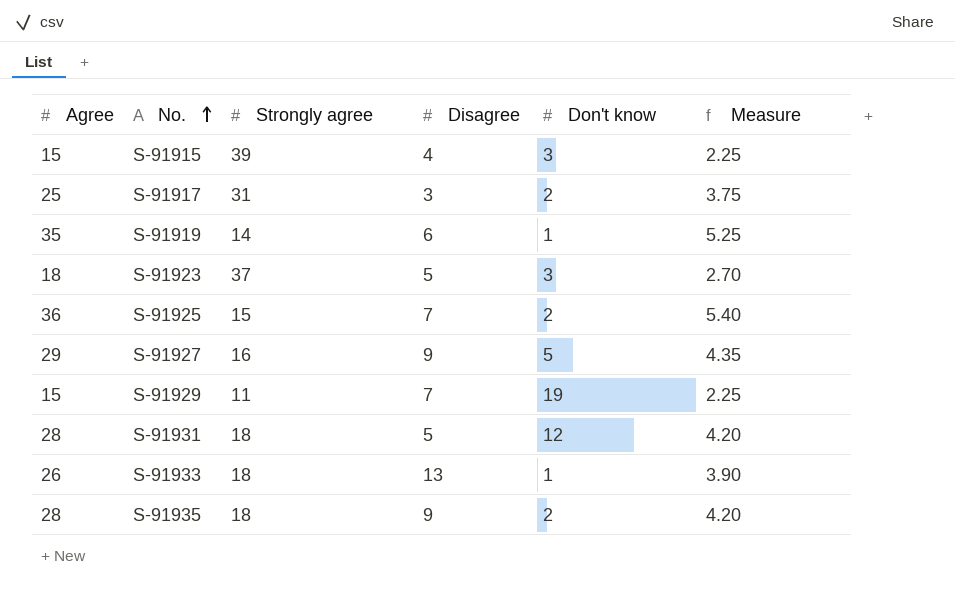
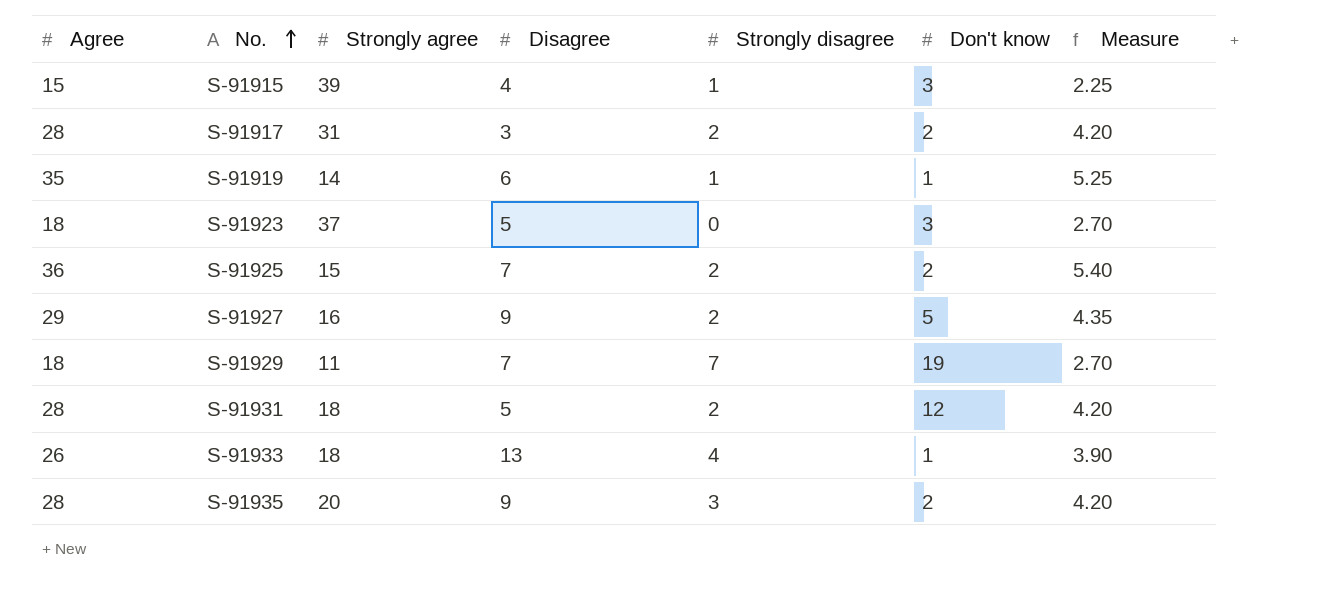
column Strongly disagree | position: none -> 5
S-91917 | Agree: 25 -> 28
S-91917 | Measure: 3.75 -> 4.20
S-91929 | Agree: 15 -> 18
S-91929 | Measure: 2.25 -> 2.70
S-91935 | Strongly agree: 18 -> 20

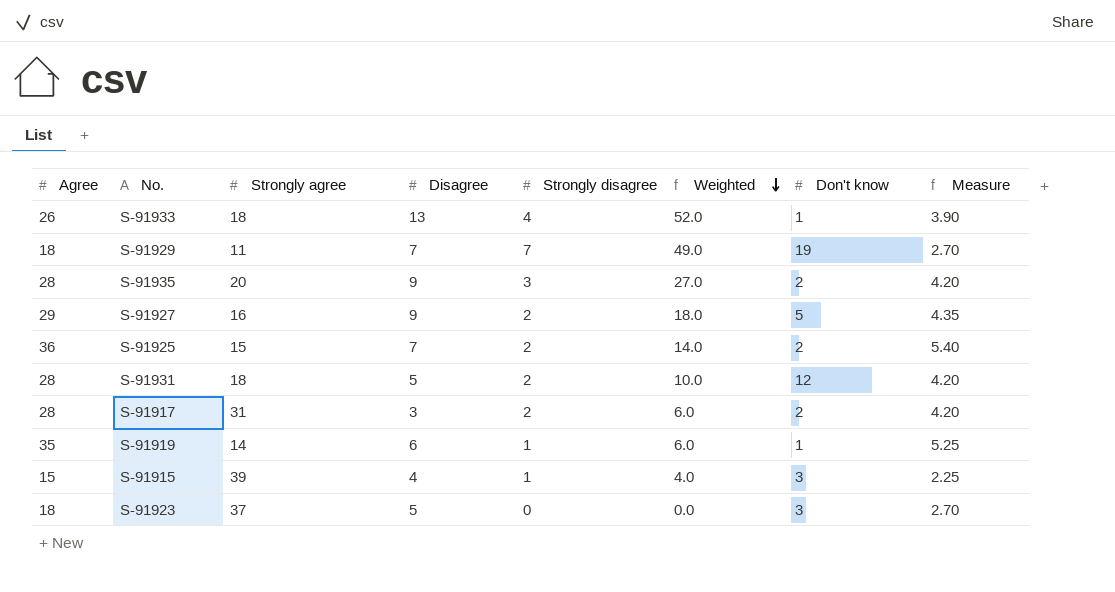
row order: No. ascending -> Weighted descending
column Weighted | formula: none -> [Disagree] * [Strongly disagree]

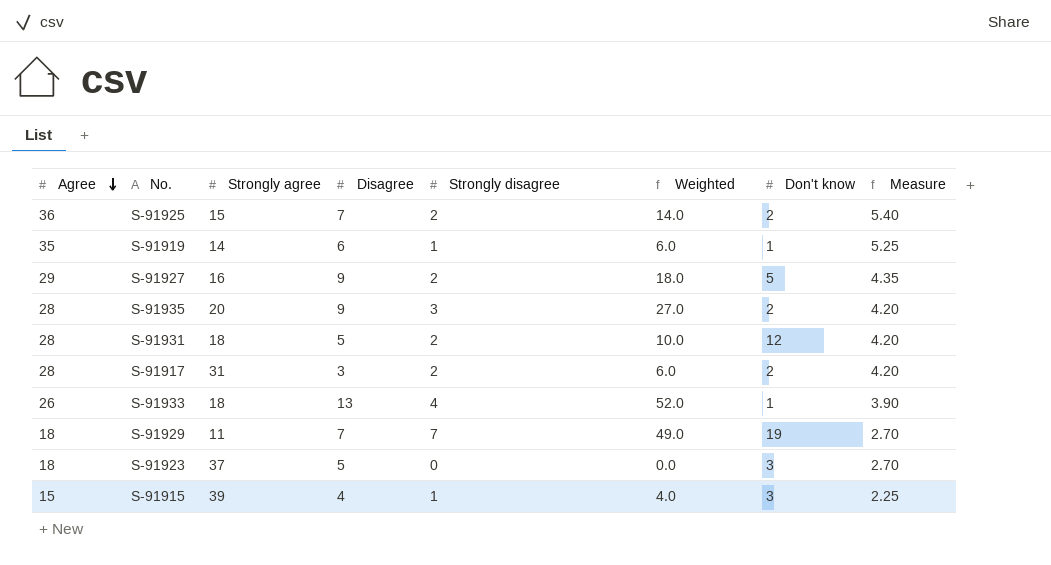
row order: Weighted descending -> Agree descending

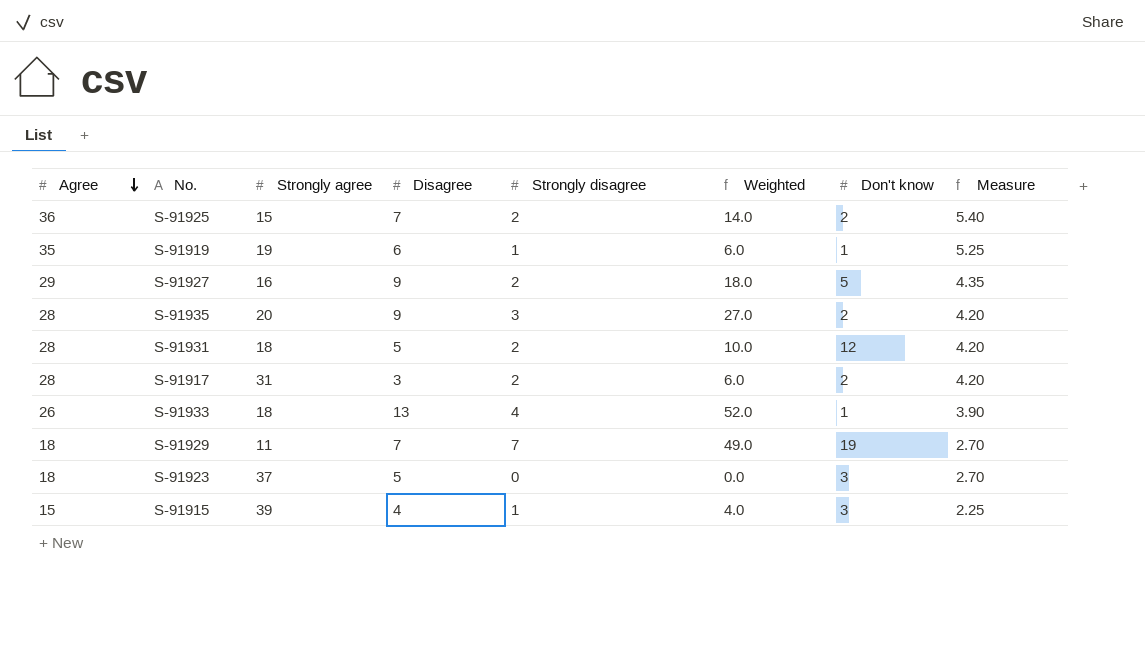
S-91919 | Strongly agree: 14 -> 19

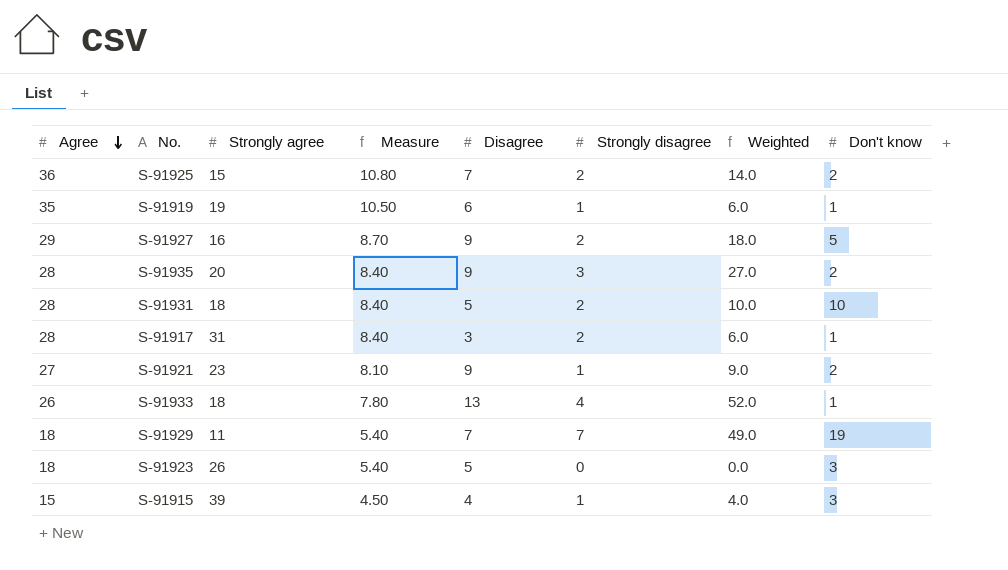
column Measure | formula: [Agree] * 0.15 -> [Agree] * 0.3
column Measure | position: 8 -> 4
S-91931 | Don't know: 12 -> 10
S-91917 | Don't know: 2 -> 1
row S-91921: none -> 27 | 23 | 8.10 | 9 | 1 | 9.0 | 2
S-91923 | Strongly agree: 37 -> 26

